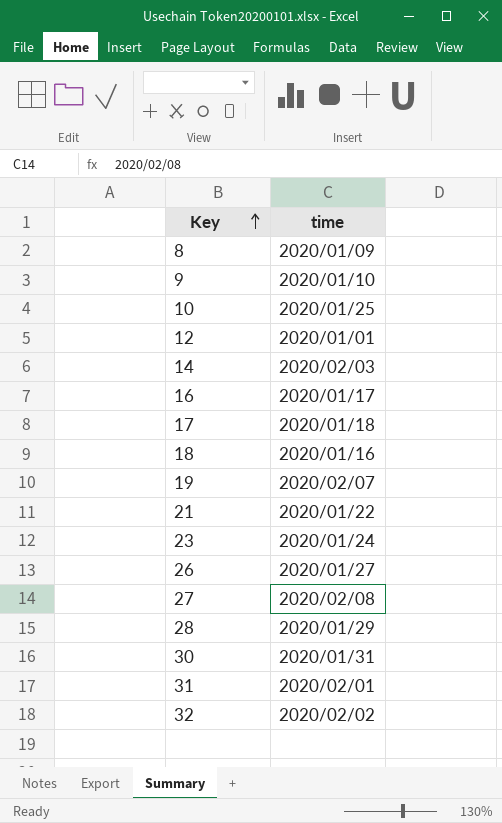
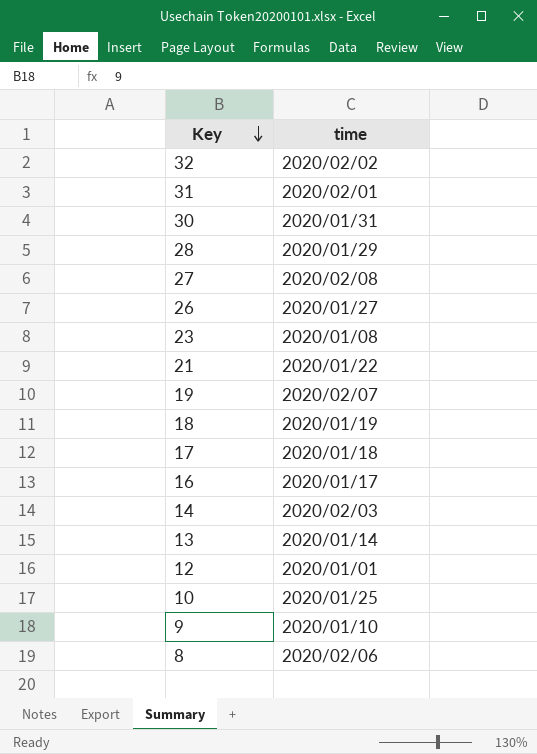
row order: Key ascending -> Key descending
23 | time: 2020/01/24 -> 2020/01/08
18 | time: 2020/01/16 -> 2020/01/19
row 13: none -> 2020/01/14
8 | time: 2020/01/09 -> 2020/02/06

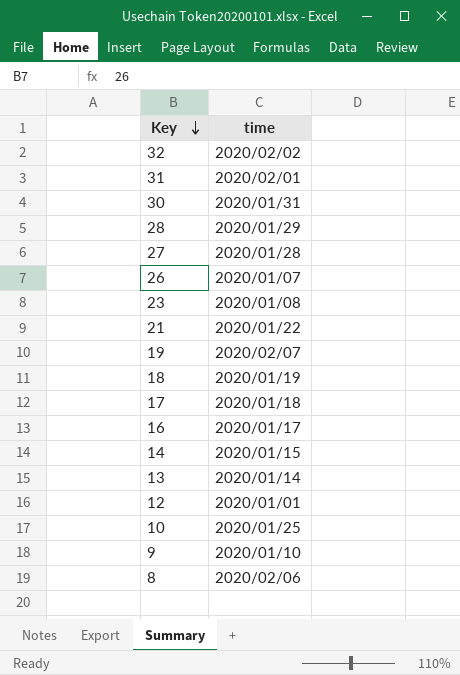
27 | time: 2020/02/08 -> 2020/01/28
26 | time: 2020/01/27 -> 2020/01/07
14 | time: 2020/02/03 -> 2020/01/15

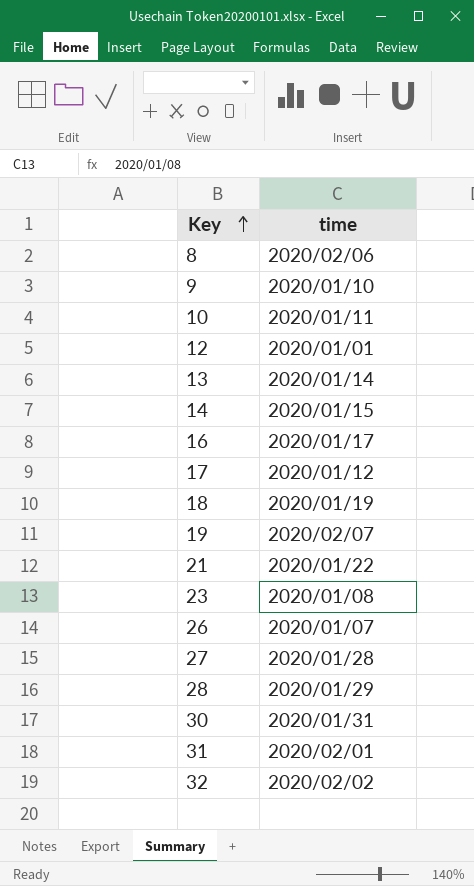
row order: Key descending -> Key ascending
10 | time: 2020/01/25 -> 2020/01/11
17 | time: 2020/01/18 -> 2020/01/12

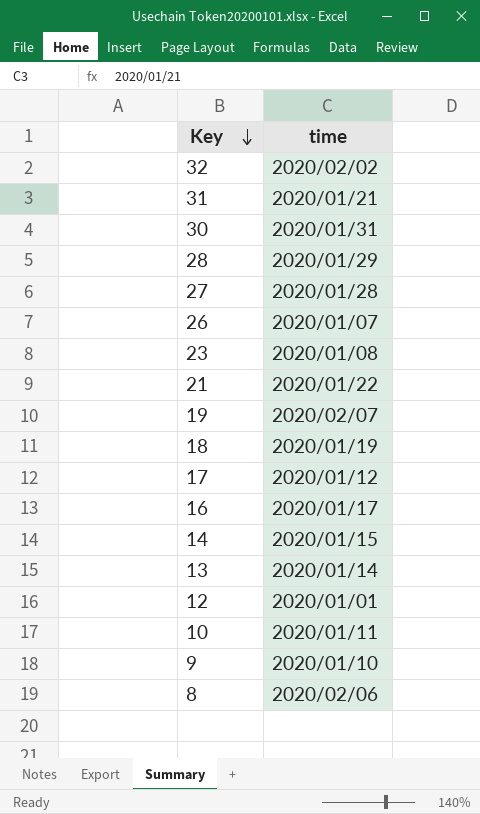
row order: Key ascending -> Key descending
31 | time: 2020/02/01 -> 2020/01/21

